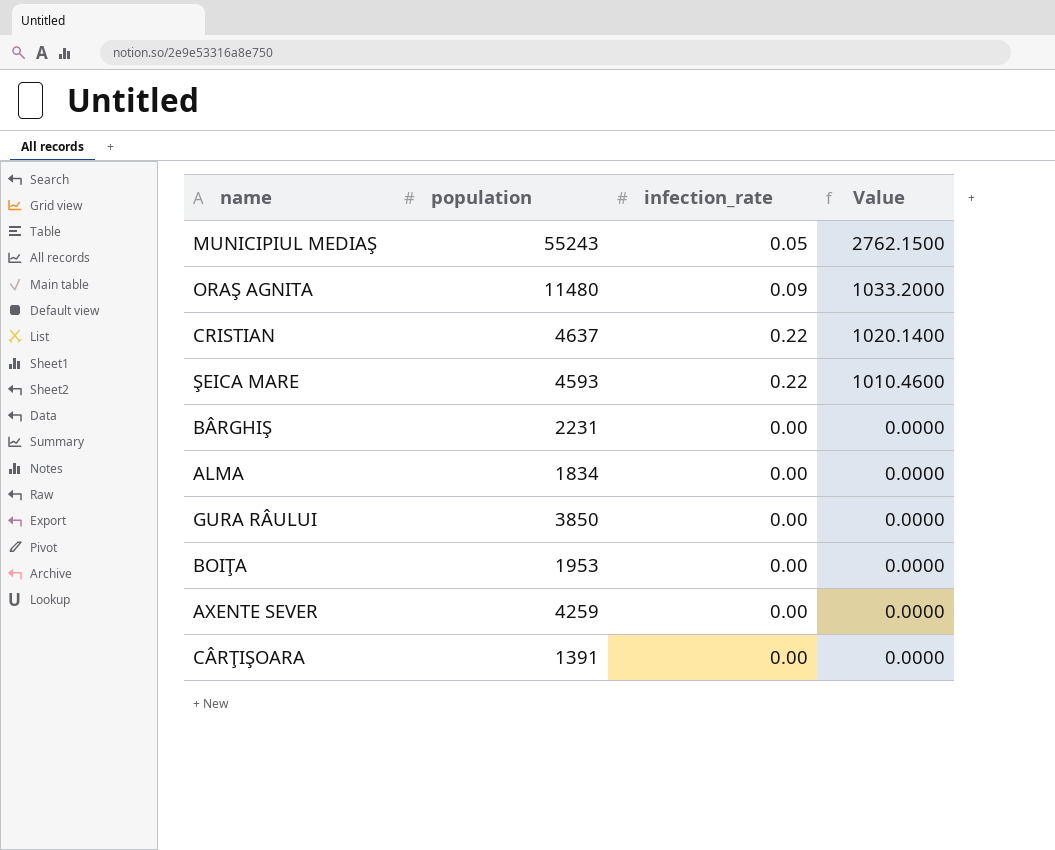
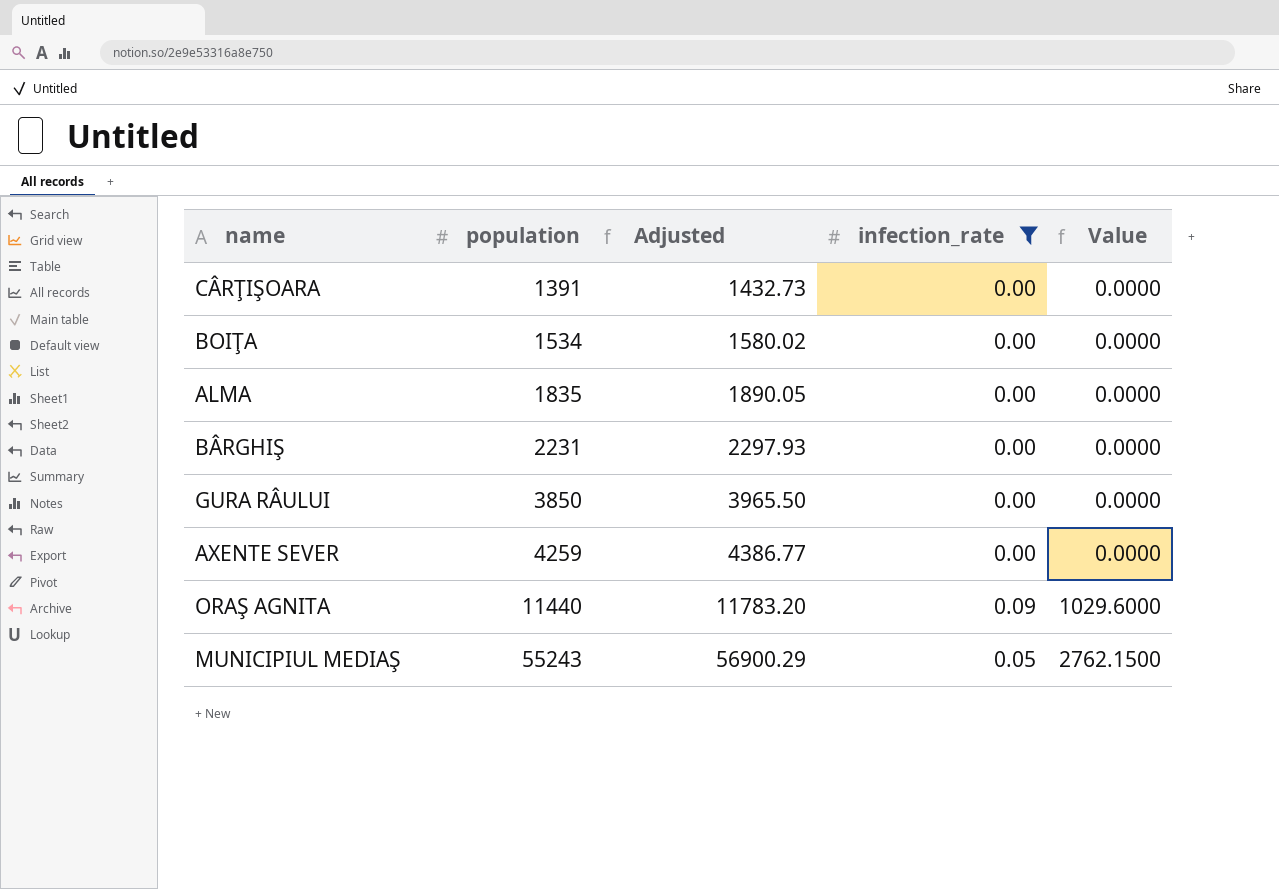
filter: none -> infection_rate != 0.22
row order: Value descending -> population ascending
column Adjusted | formula: none -> [population] * 1.03
BOIŢA | population: 1953 -> 1534
ALMA | population: 1834 -> 1835
ORAŞ AGNITA | population: 11480 -> 11440
ORAŞ AGNITA | Value: 1033.2000 -> 1029.6000

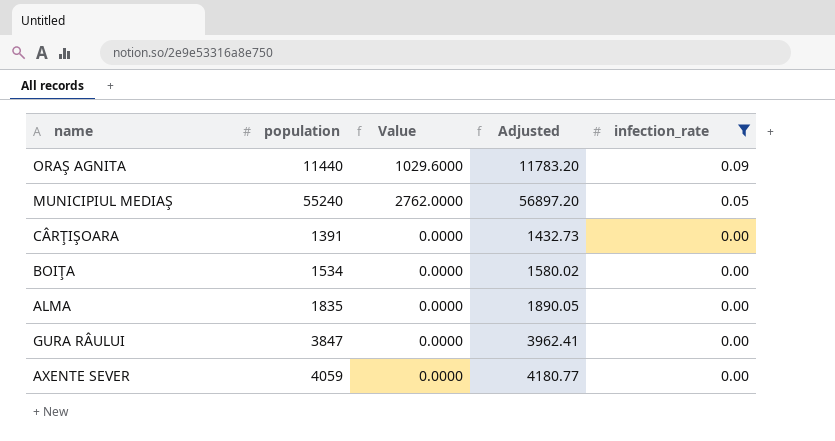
row order: population ascending -> infection_rate descending
column Value | position: 5 -> 3
row BÂRGHIŞ: 2231 | 2297.93 | 0.00 | 0.0000 -> none
MUNICIPIUL MEDIAŞ | population: 55243 -> 55240
MUNICIPIUL MEDIAŞ | Value: 2762.1500 -> 2762.0000
MUNICIPIUL MEDIAŞ | Adjusted: 56900.29 -> 56897.20
GURA RÂULUI | population: 3850 -> 3847
GURA RÂULUI | Adjusted: 3965.50 -> 3962.41
AXENTE SEVER | population: 4259 -> 4059
AXENTE SEVER | Adjusted: 4386.77 -> 4180.77

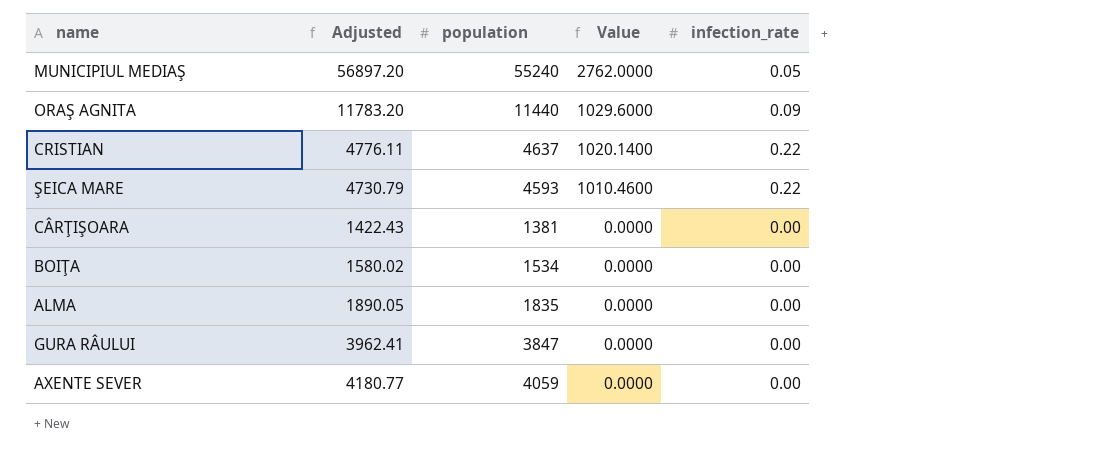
filter: infection_rate != 0.22 -> none
row order: infection_rate descending -> Value descending
column Adjusted | position: 4 -> 2
CÂRŢIŞOARA | Adjusted: 1432.73 -> 1422.43
CÂRŢIŞOARA | population: 1391 -> 1381

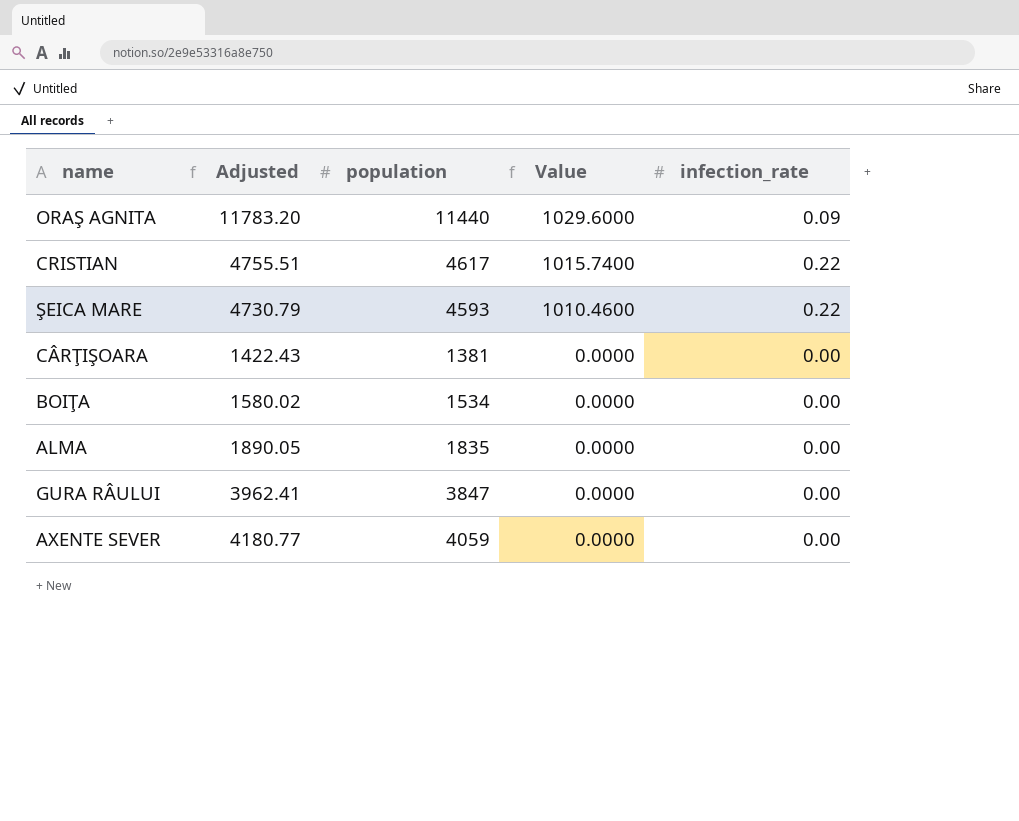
row MUNICIPIUL MEDIAŞ: 56897.20 | 55240 | 2762.0000 | 0.05 -> none
CRISTIAN | Adjusted: 4776.11 -> 4755.51
CRISTIAN | population: 4637 -> 4617
CRISTIAN | Value: 1020.1400 -> 1015.7400

